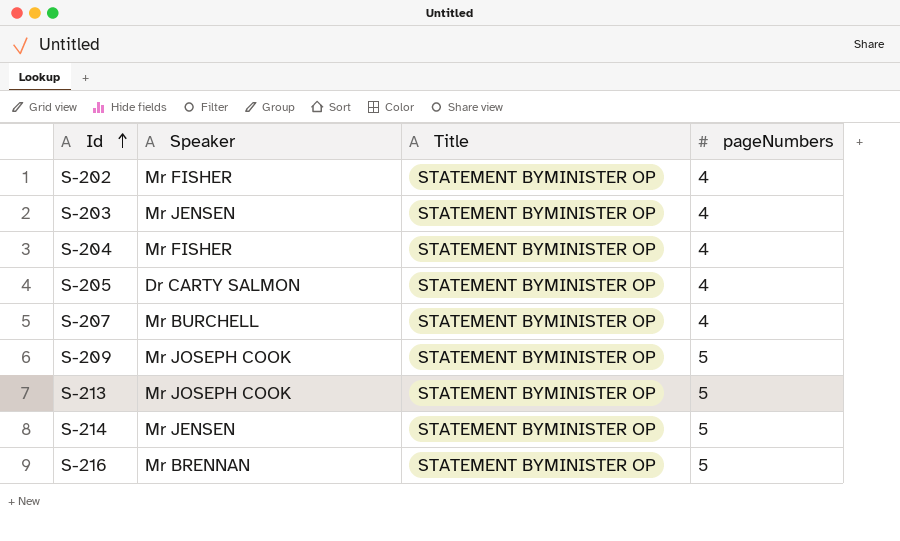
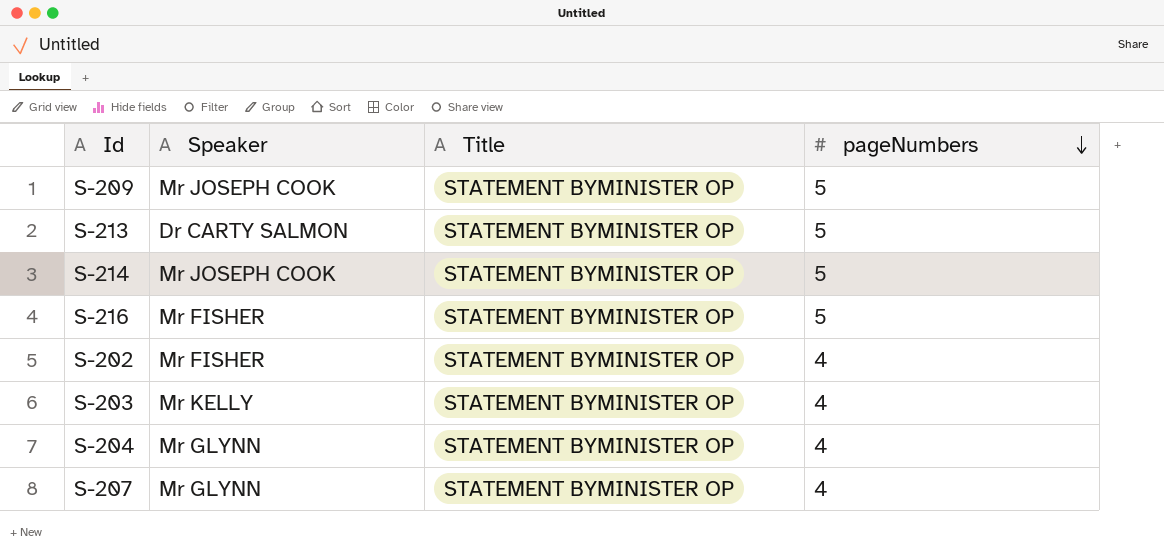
row order: Id ascending -> pageNumbers descending
row S-205: Dr CARTY SALMON | STATEMENT BYMINISTER OP | 4 -> none
S-213 | Speaker: Mr JOSEPH COOK -> Dr CARTY SALMON
S-214 | Speaker: Mr JENSEN -> Mr JOSEPH COOK
S-216 | Speaker: Mr BRENNAN -> Mr FISHER
S-203 | Speaker: Mr JENSEN -> Mr KELLY
S-204 | Speaker: Mr FISHER -> Mr GLYNN
S-207 | Speaker: Mr BURCHELL -> Mr GLYNN

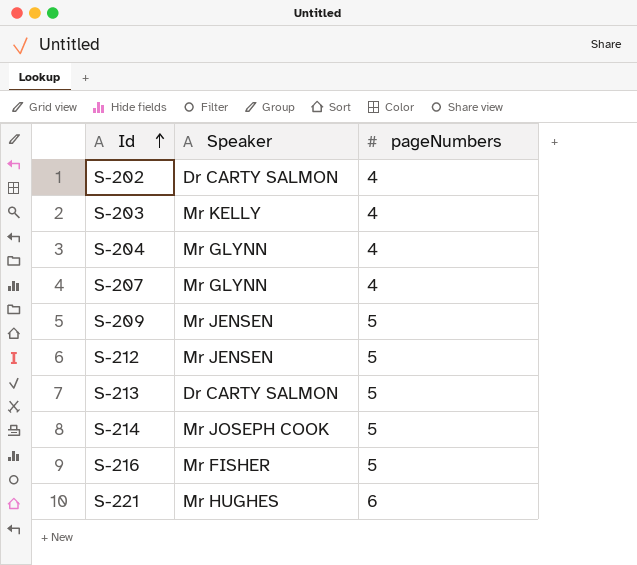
row order: pageNumbers descending -> Id ascending
column Title | position: 3 -> none
S-202 | Speaker: Mr FISHER -> Dr CARTY SALMON
S-209 | Speaker: Mr JOSEPH COOK -> Mr JENSEN
row S-212: none -> Mr JENSEN | 5
row S-221: none -> Mr HUGHES | 6

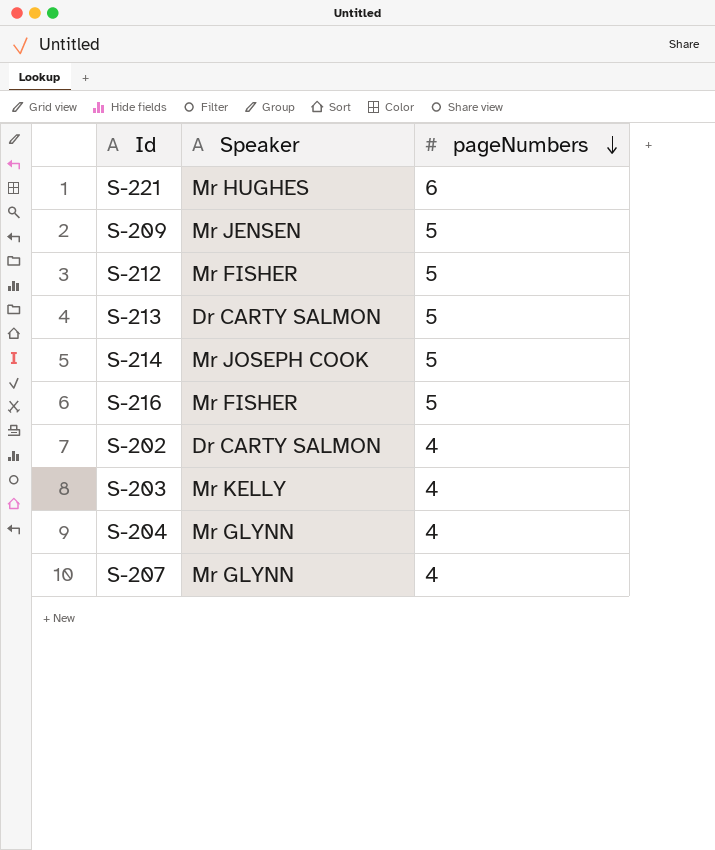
row order: Id ascending -> pageNumbers descending
S-212 | Speaker: Mr JENSEN -> Mr FISHER

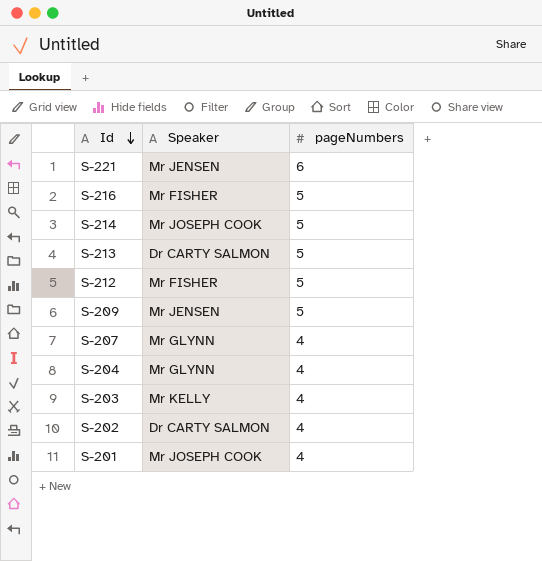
row order: pageNumbers descending -> Id descending
S-221 | Speaker: Mr HUGHES -> Mr JENSEN
row S-201: none -> Mr JOSEPH COOK | 4

